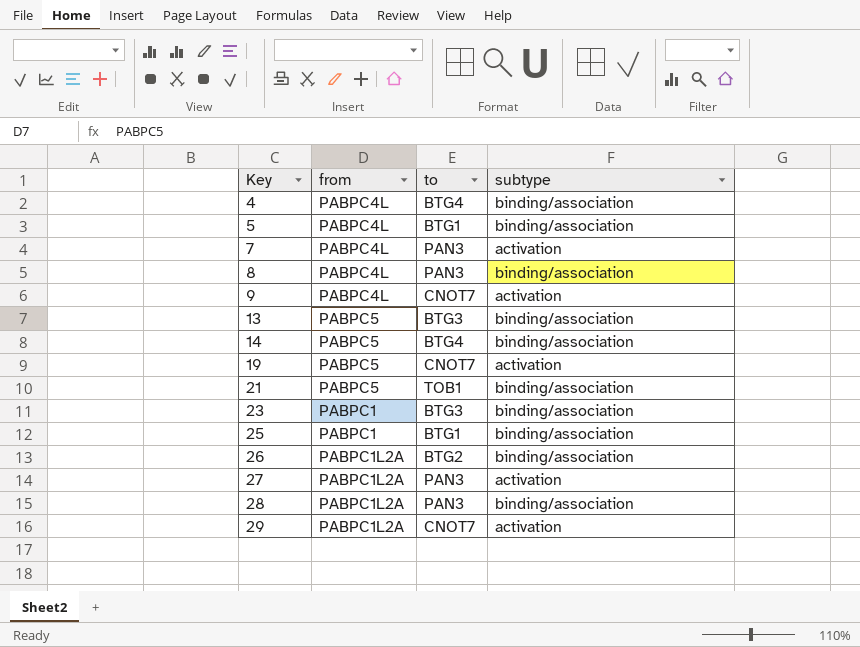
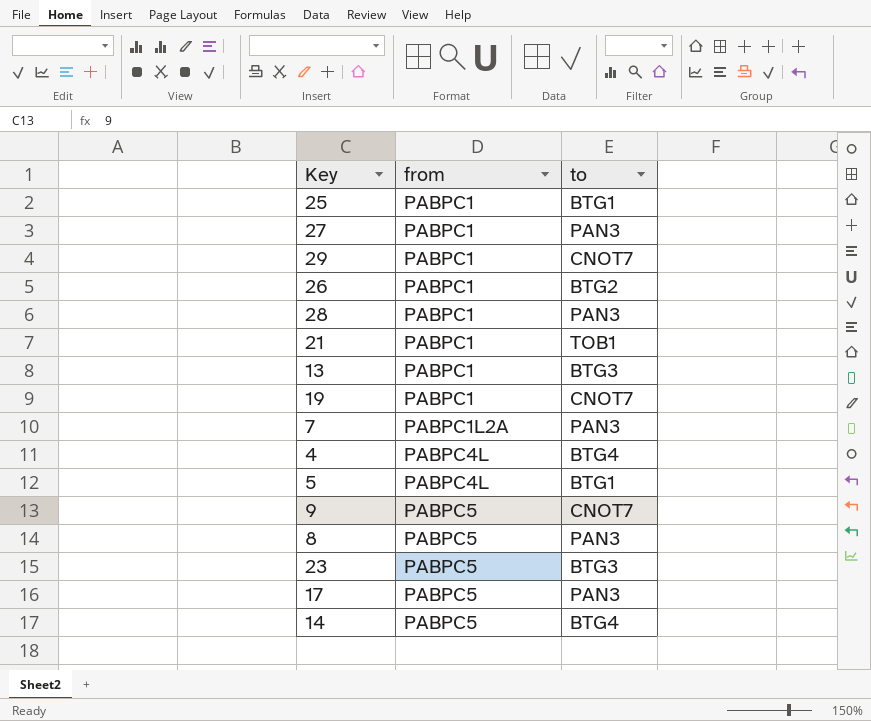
row order: Key ascending -> from ascending
column subtype | position: 4 -> none
27 | from: PABPC1L2A -> PABPC1
29 | from: PABPC1L2A -> PABPC1
26 | from: PABPC1L2A -> PABPC1
28 | from: PABPC1L2A -> PABPC1
21 | from: PABPC5 -> PABPC1
13 | from: PABPC5 -> PABPC1
19 | from: PABPC5 -> PABPC1
7 | from: PABPC4L -> PABPC1L2A
9 | from: PABPC4L -> PABPC5
8 | from: PABPC4L -> PABPC5
23 | from: PABPC1 -> PABPC5
row 17: none -> PABPC5 | PAN3

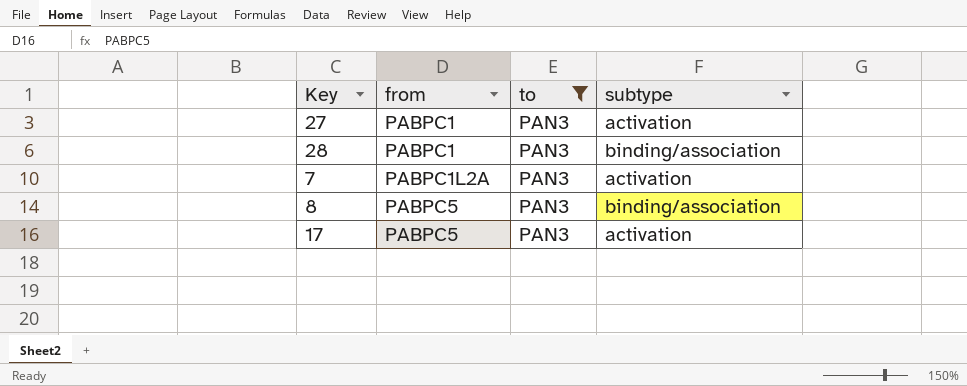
filter: none -> to = PAN3
column subtype | position: none -> 4

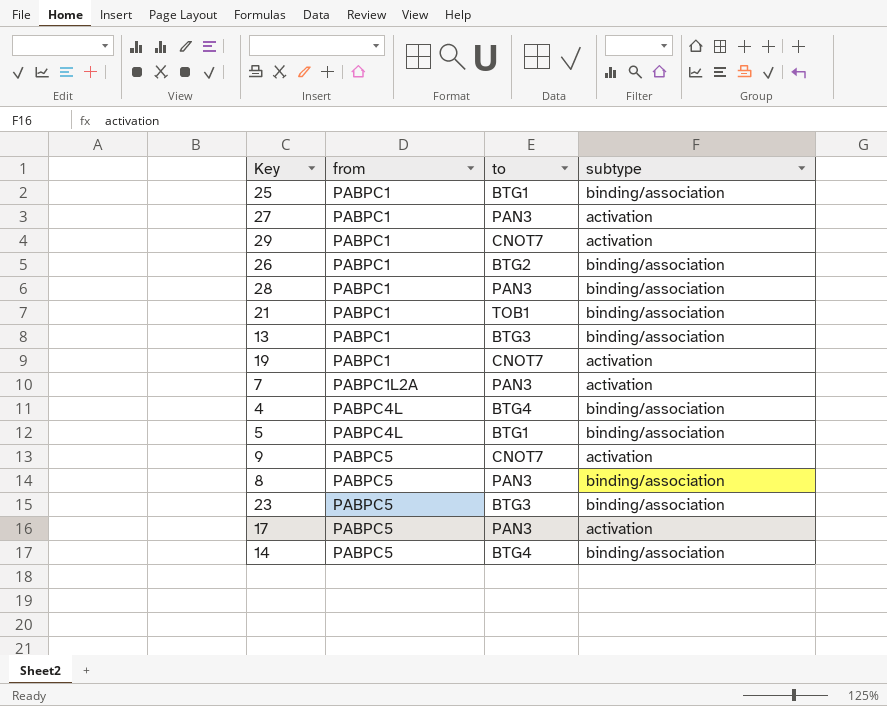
filter: to = PAN3 -> none

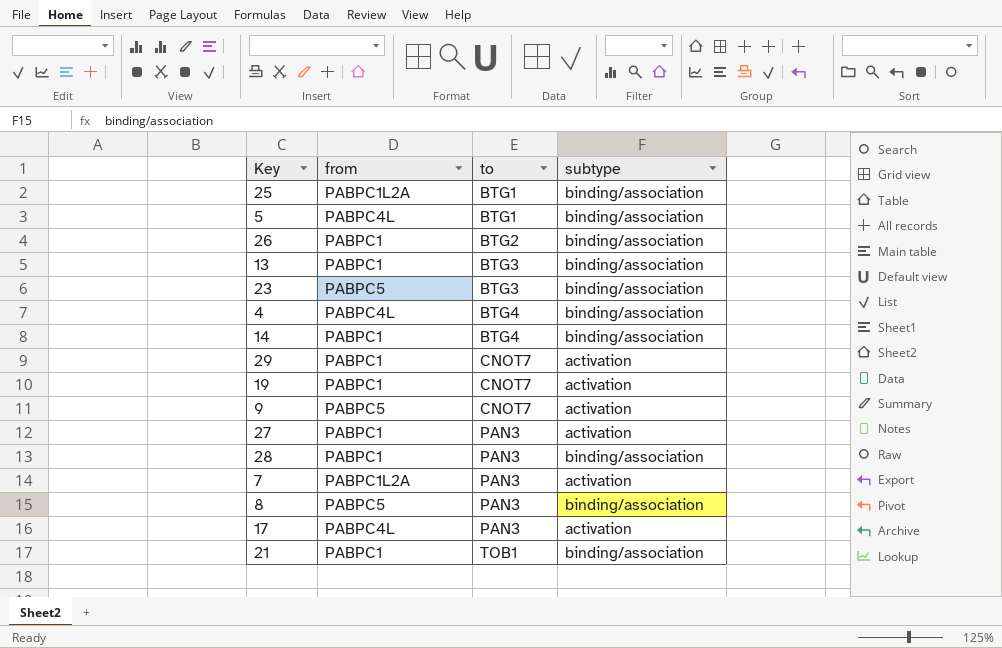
row order: from ascending -> to ascending
25 | from: PABPC1 -> PABPC1L2A
14 | from: PABPC5 -> PABPC1
17 | from: PABPC5 -> PABPC4L

